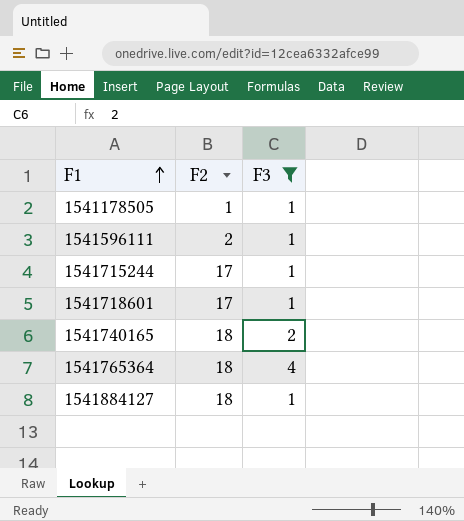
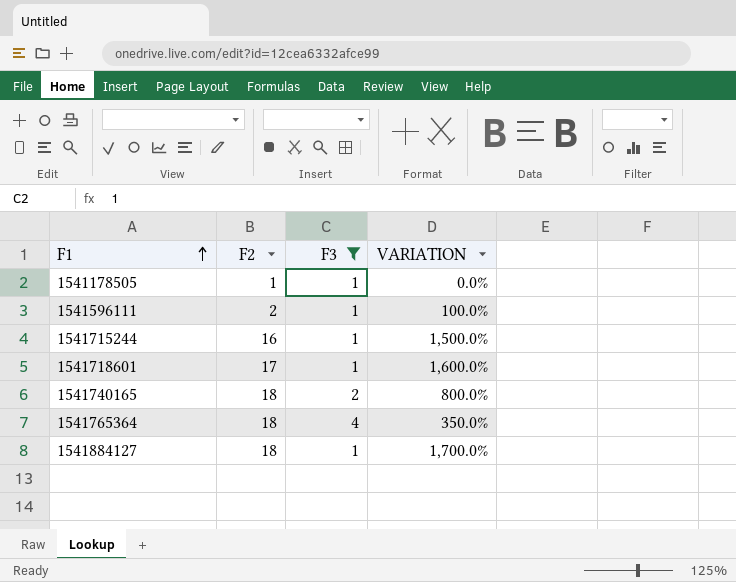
column VARIATION | formula: none -> ([F2] - [F3]) / [F3]
1541715244 | F2: 17 -> 16

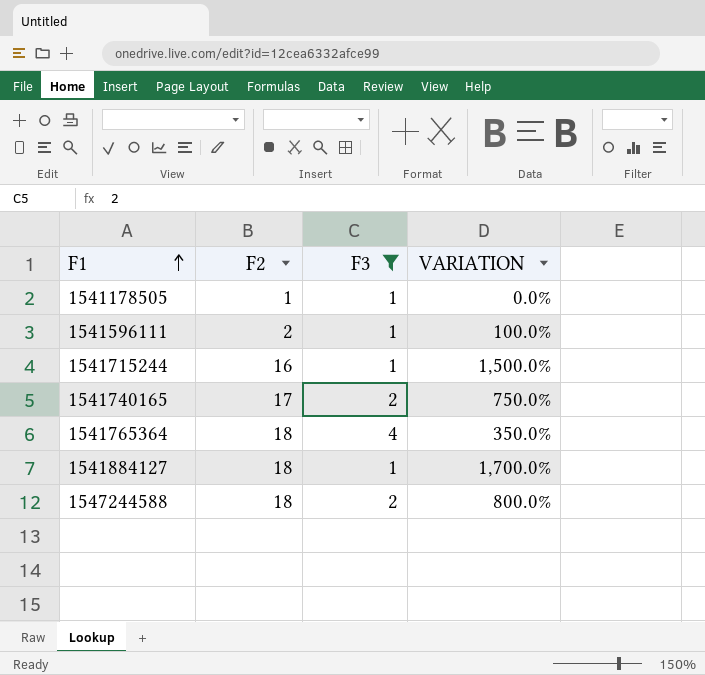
row 1541718601: 17 | 1 | 1,600.0% -> none
1541740165 | F2: 18 -> 17
1541740165 | VARIATION: 800.0% -> 750.0%
row 1547244588: none -> 18 | 2 | 800.0%

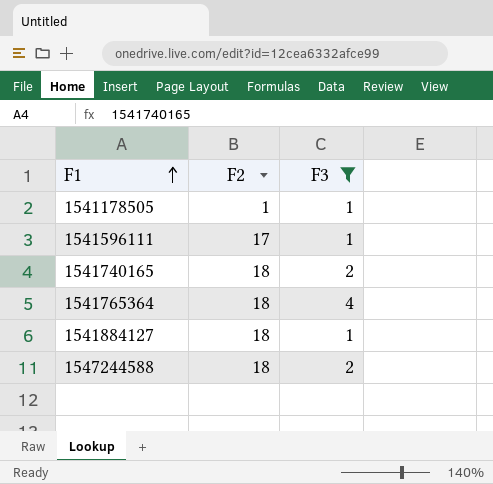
column VARIATION | formula: ([F2] - [F3]) / [F3] -> none
row 1541715244: 16 | 1 | 1,500.0% -> none
1541596111 | F2: 2 -> 17
1541740165 | F2: 17 -> 18

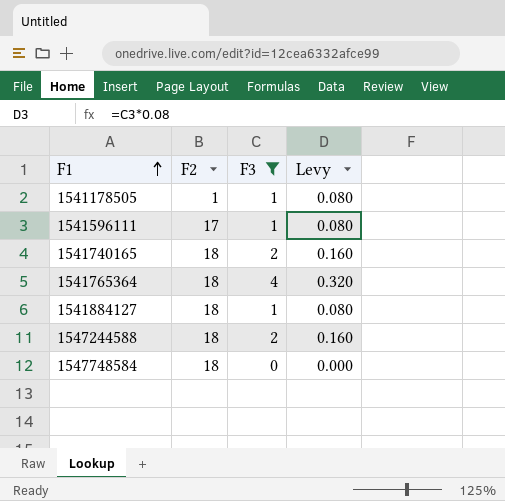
column Levy | formula: none -> [F3] * 0.08
row 1547748584: none -> 18 | 0 | 0.000

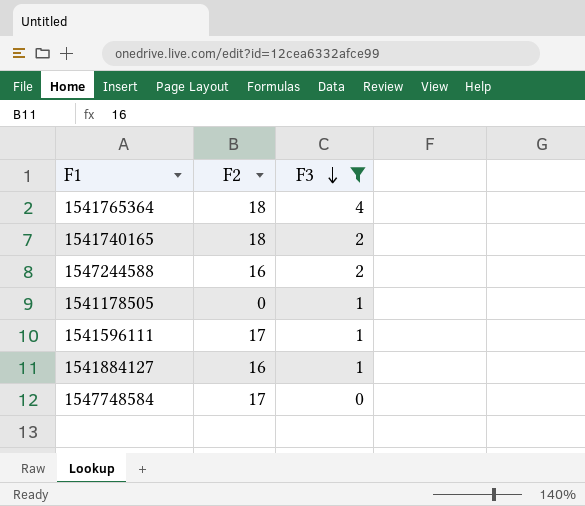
row order: F1 ascending -> F3 descending
column Levy | formula: [F3] * 0.08 -> none
1547244588 | F2: 18 -> 16
1541178505 | F2: 1 -> 0
1541884127 | F2: 18 -> 16
1547748584 | F2: 18 -> 17

